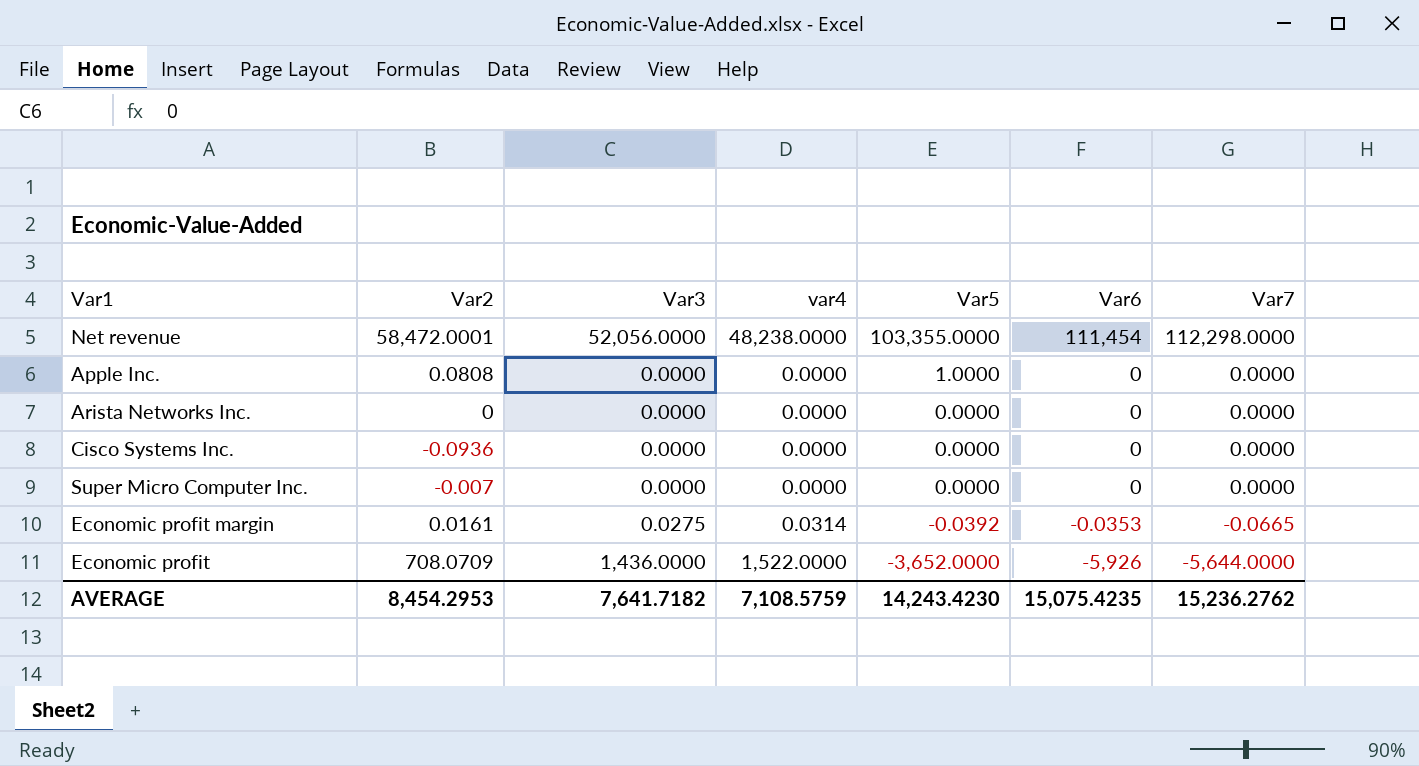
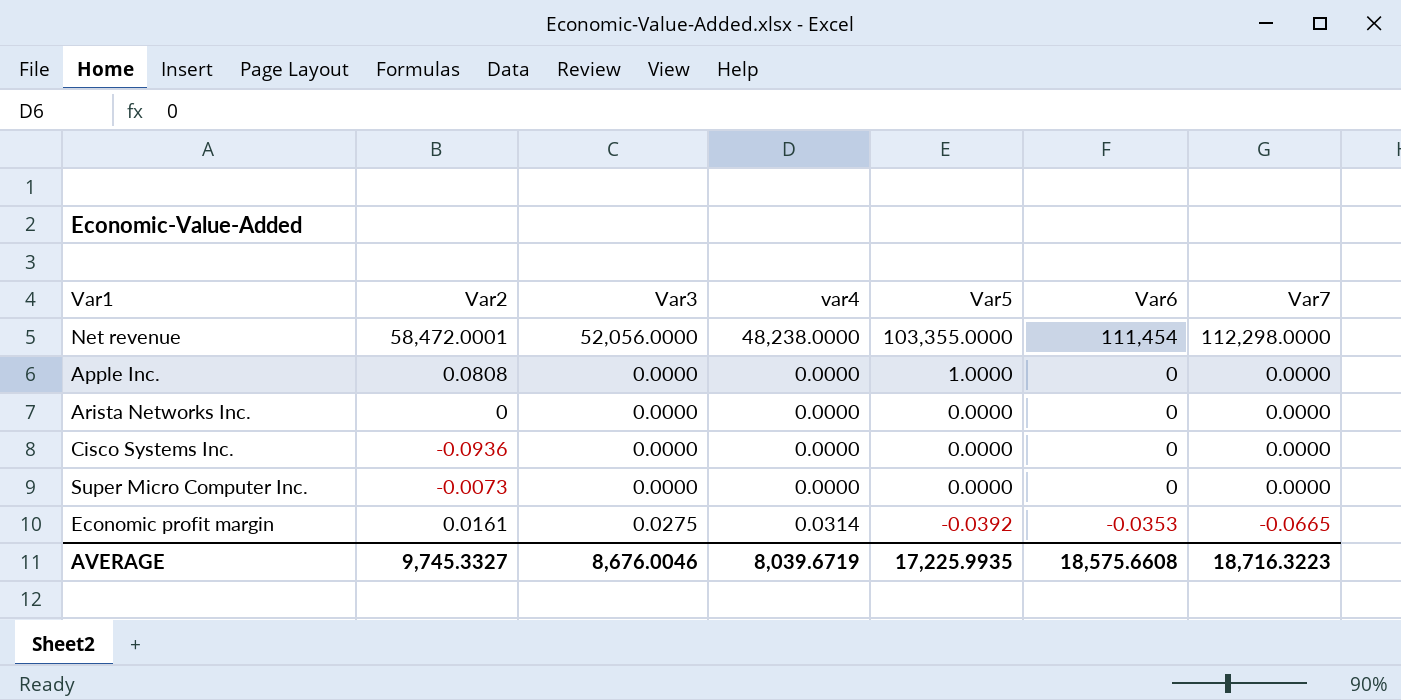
row Economic profit: 708.0709 | 1,436.0000 | 1,522.0000 | -3,652.0000 | -5,926 | -5,644.0000 -> none
Super Micro Computer Inc. | Var2: -0.007 -> -0.0073
AVERAGE | Var2: 8,454.2953 -> 9,745.3327
AVERAGE | Var3: 7,641.7182 -> 8,676.0046
AVERAGE | var4: 7,108.5759 -> 8,039.6719
AVERAGE | Var5: 14,243.4230 -> 17,225.9935
AVERAGE | Var6: 15,075.4235 -> 18,575.6608
AVERAGE | Var7: 15,236.2762 -> 18,716.3223

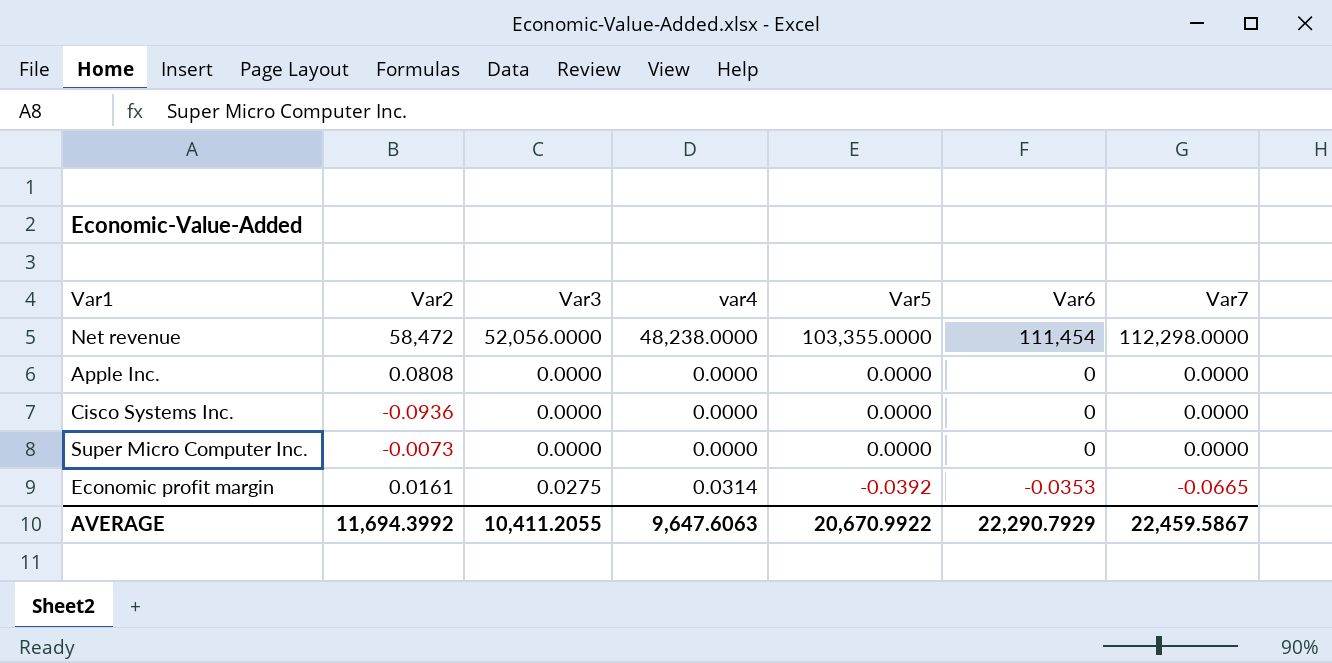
row Arista Networks Inc.: 0 | 0.0000 | 0.0000 | 0.0000 | 0 | 0.0000 -> none
Net revenue | Var2: 58,472.0001 -> 58,472
Apple Inc. | Var5: 1.0000 -> 0.0000
AVERAGE | Var2: 9,745.3327 -> 11,694.3992
AVERAGE | Var3: 8,676.0046 -> 10,411.2055
AVERAGE | var4: 8,039.6719 -> 9,647.6063
AVERAGE | Var5: 17,225.9935 -> 20,670.9922
AVERAGE | Var6: 18,575.6608 -> 22,290.7929
AVERAGE | Var7: 18,716.3223 -> 22,459.5867

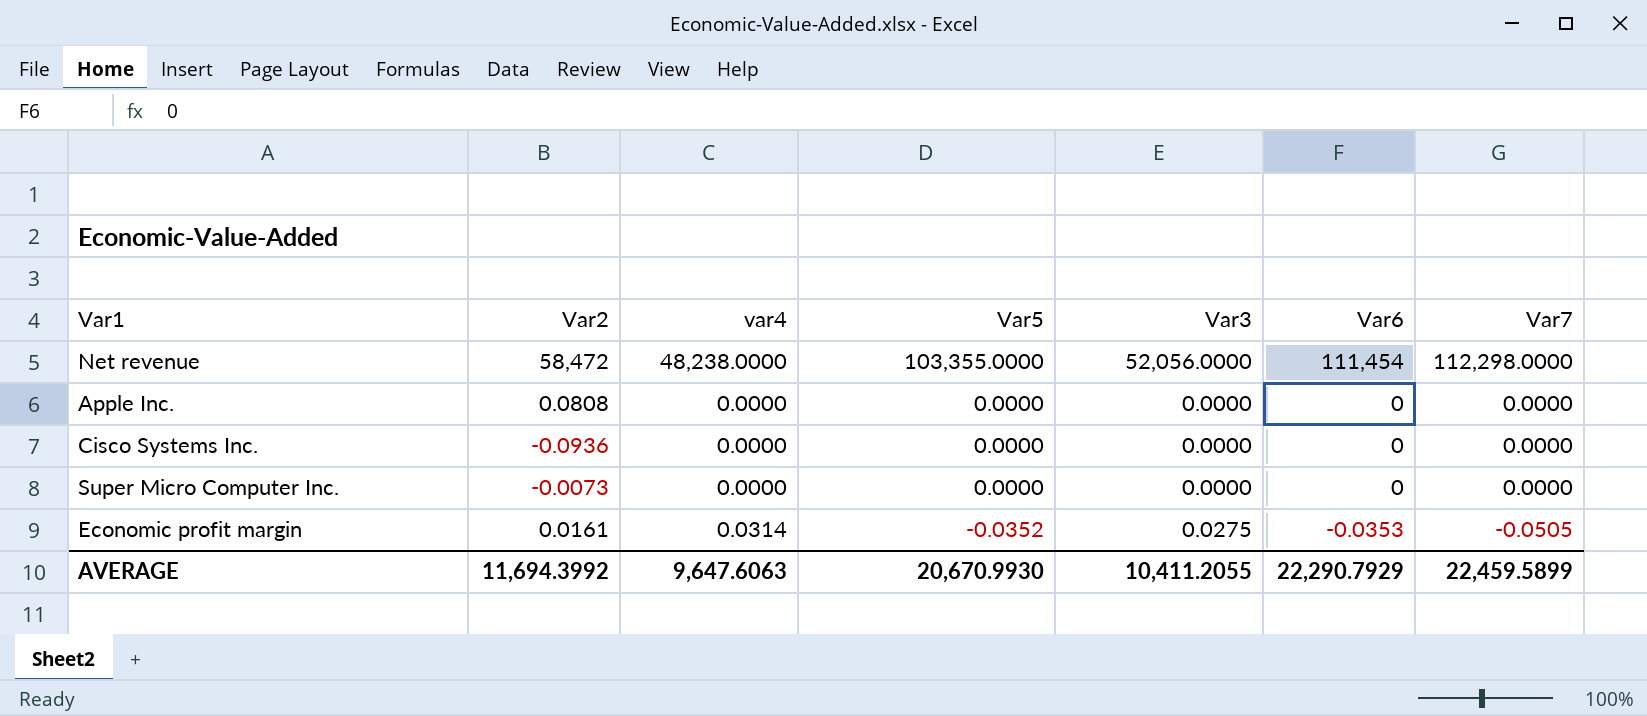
column Var3 | position: 3 -> 5
Economic profit margin | Var5: -0.0392 -> -0.0352
Economic profit margin | Var7: -0.0665 -> -0.0505
AVERAGE | Var5: 20,670.9922 -> 20,670.9930
AVERAGE | Var7: 22,459.5867 -> 22,459.5899

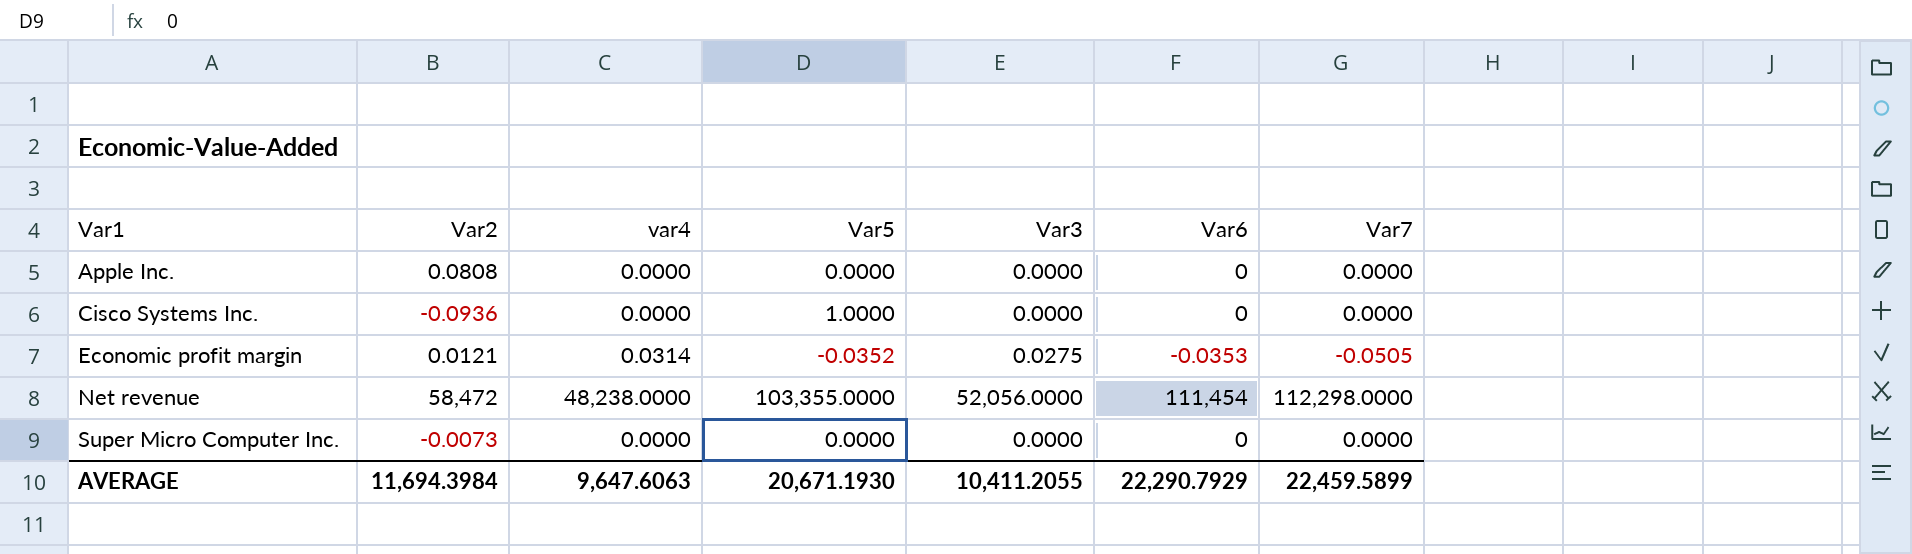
row order: Var5 descending -> Var1 ascending
Cisco Systems Inc. | Var5: 0.0000 -> 1.0000
Economic profit margin | Var2: 0.0161 -> 0.0121
AVERAGE | Var2: 11,694.3992 -> 11,694.3984
AVERAGE | Var5: 20,670.9930 -> 20,671.1930

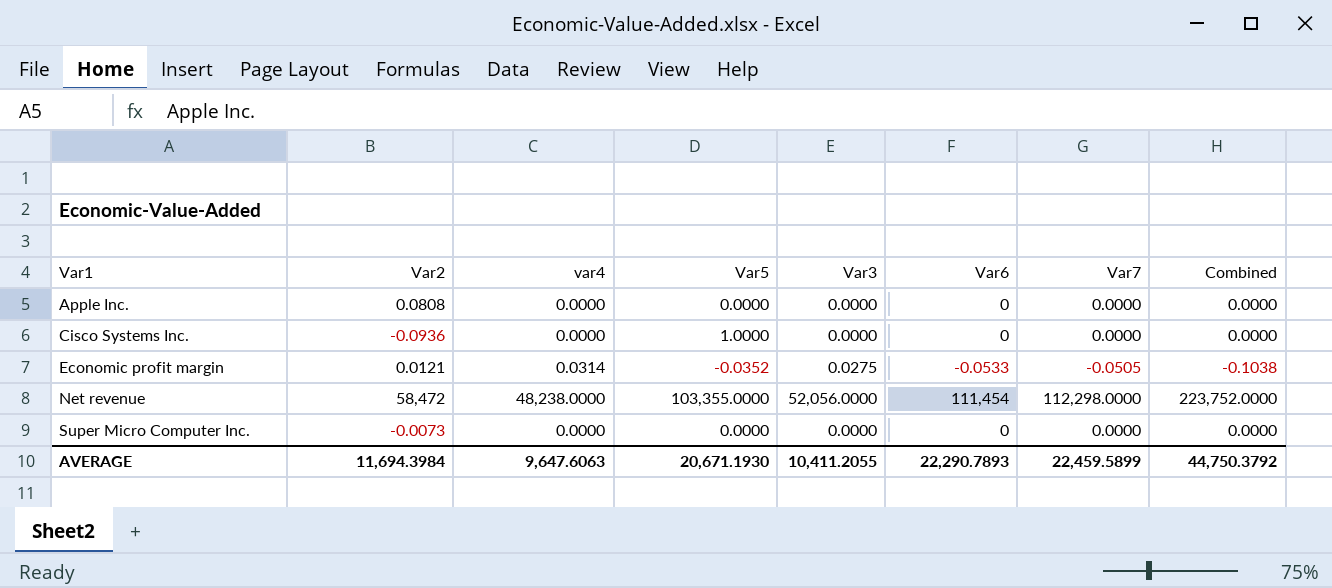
column Combined | formula: none -> [Var6] + [Var7]
Economic profit margin | Var6: -0.0353 -> -0.0533
AVERAGE | Var6: 22,290.7929 -> 22,290.7893

